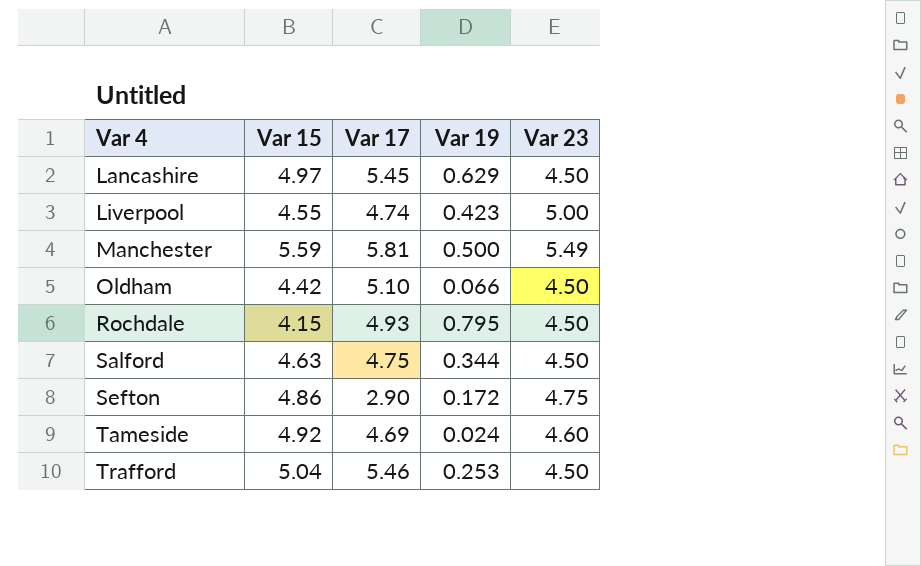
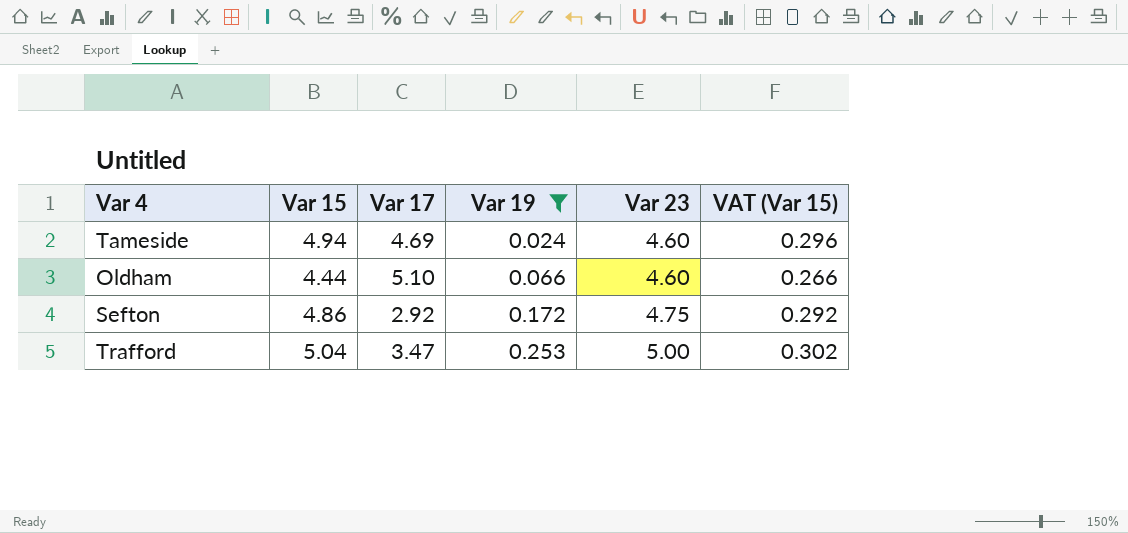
filter: none -> Var 19 <= 0.253
row order: Var 4 ascending -> Var 19 ascending
column VAT (Var 15) | formula: none -> [Var 15] * 0.06
Tameside | Var 15: 4.92 -> 4.94
Oldham | Var 15: 4.42 -> 4.44
Oldham | Var 23: 4.50 -> 4.60
Sefton | Var 17: 2.90 -> 2.92
Trafford | Var 17: 5.46 -> 3.47
Trafford | Var 23: 4.50 -> 5.00

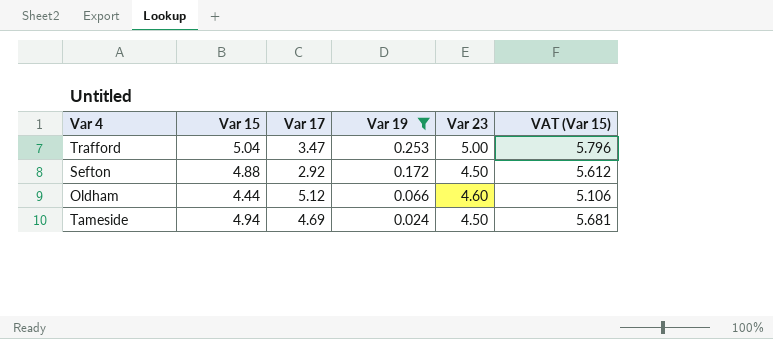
row order: Var 19 ascending -> Var 19 descending
column VAT (Var 15) | formula: [Var 15] * 0.06 -> [Var 15] * 1.15
Sefton | Var 15: 4.86 -> 4.88
Sefton | Var 23: 4.75 -> 4.50
Oldham | Var 17: 5.10 -> 5.12
Tameside | Var 23: 4.60 -> 4.50

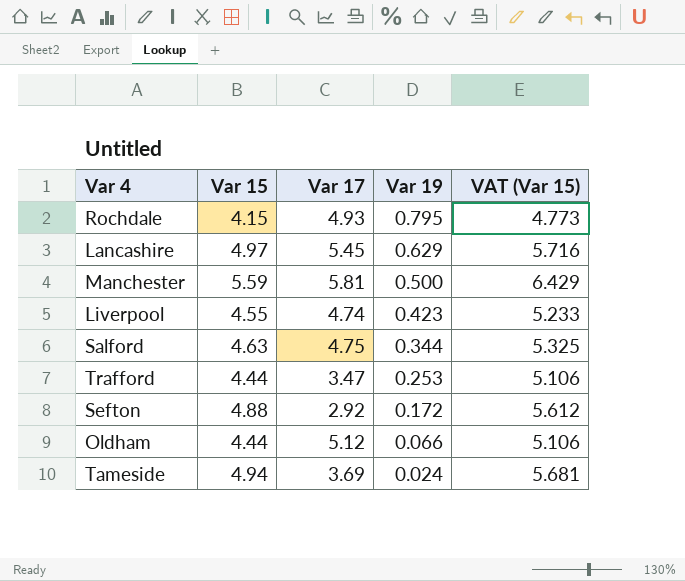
filter: Var 19 <= 0.253 -> none
column Var 23 | position: 5 -> none
Trafford | Var 15: 5.04 -> 4.44
Trafford | VAT (Var 15): 5.796 -> 5.106
Tameside | Var 17: 4.69 -> 3.69

